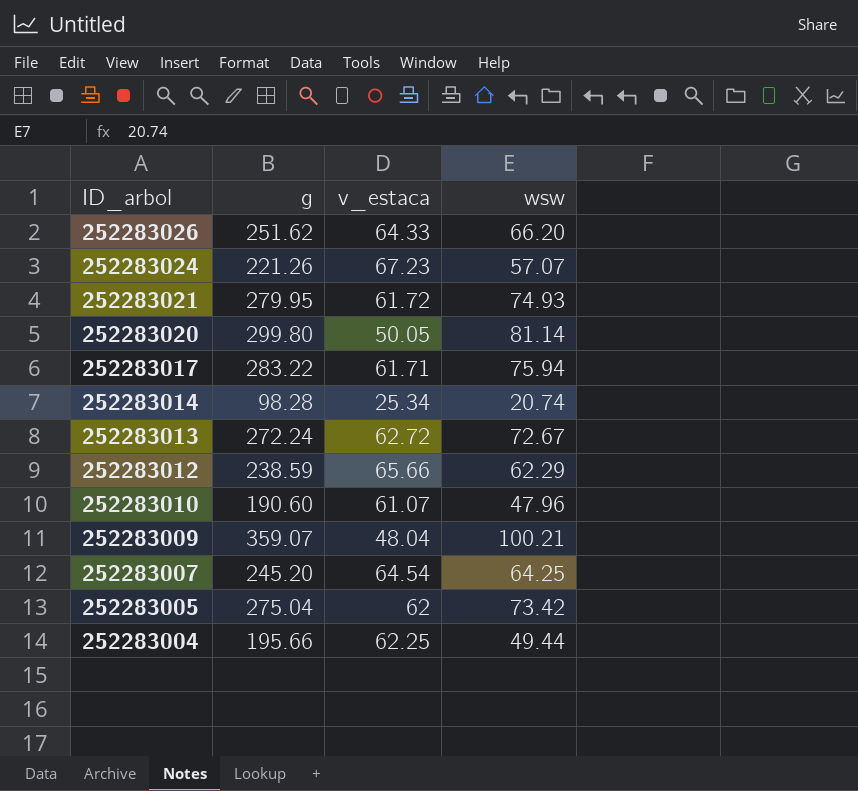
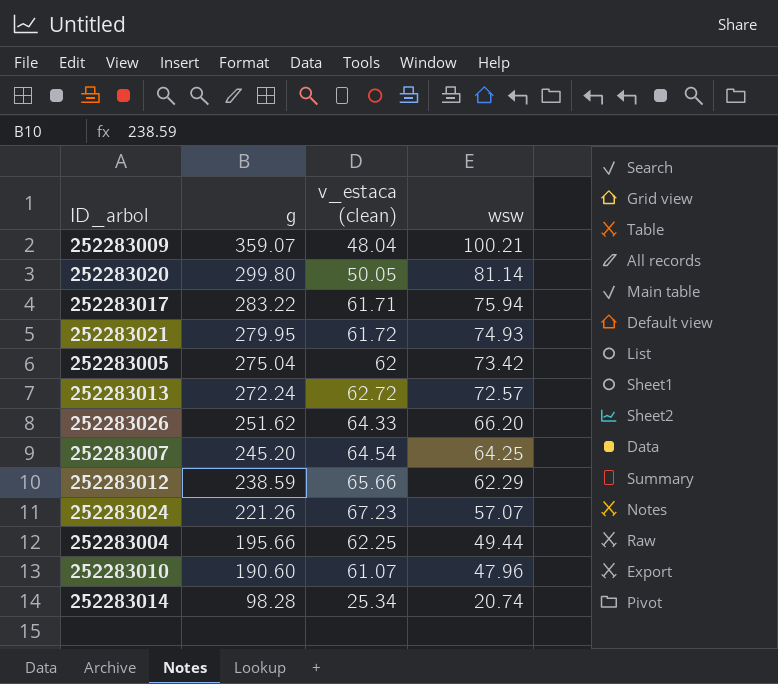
row order: ID_arbol descending -> g descending
column name: v_estaca -> v_estaca (clean)
252283013 | wsw: 72.67 -> 72.57

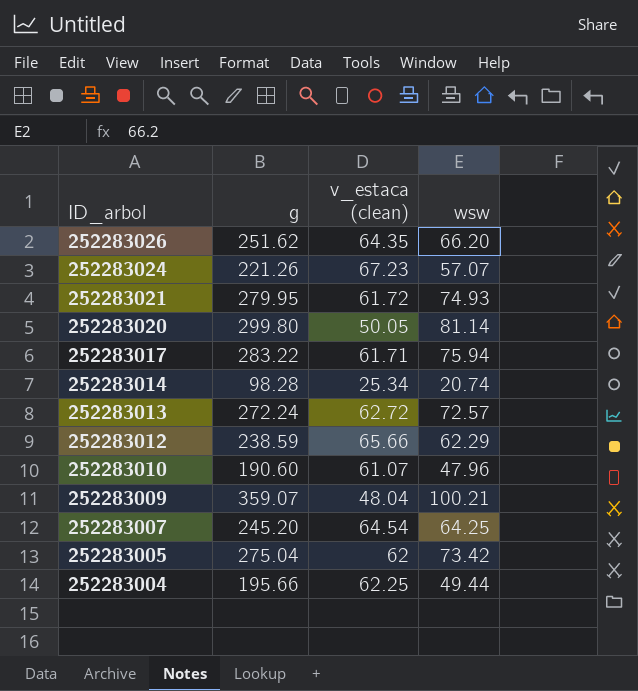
row order: g descending -> ID_arbol descending
252283026 | v_estaca (clean): 64.33 -> 64.35

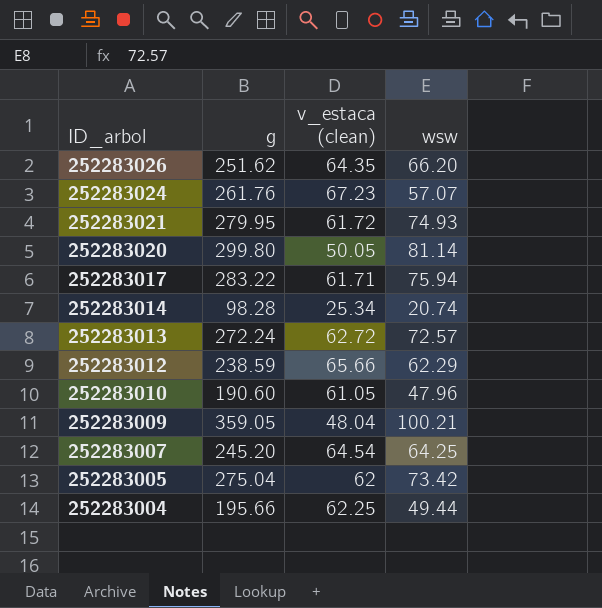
252283024 | g: 221.26 -> 261.76
252283010 | v_estaca (clean): 61.07 -> 61.05
252283009 | g: 359.07 -> 359.05

